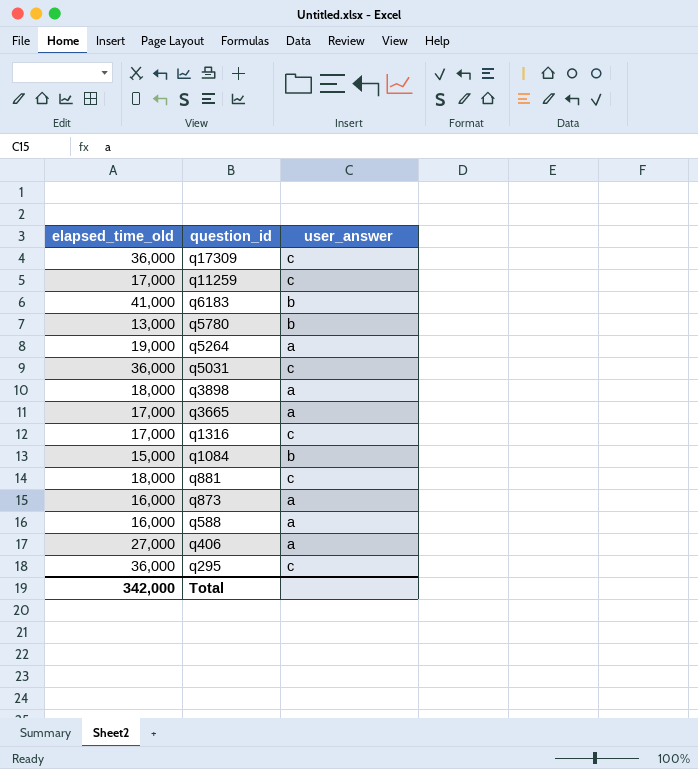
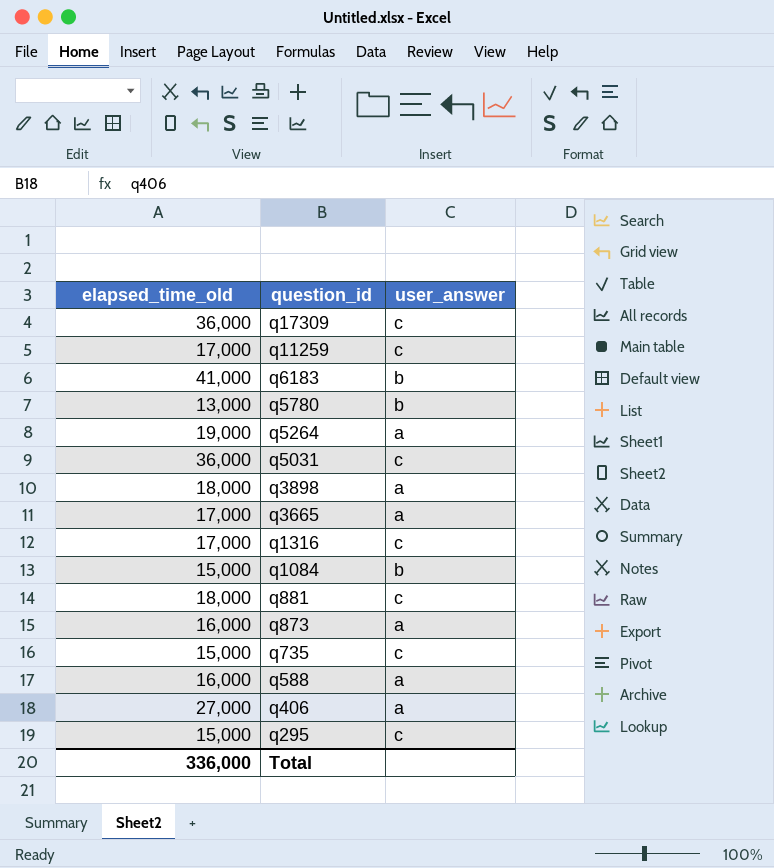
row q735: none -> 15,000 | c
q295 | elapsed_time_old: 36,000 -> 15,000
Total | elapsed_time_old: 342,000 -> 336,000

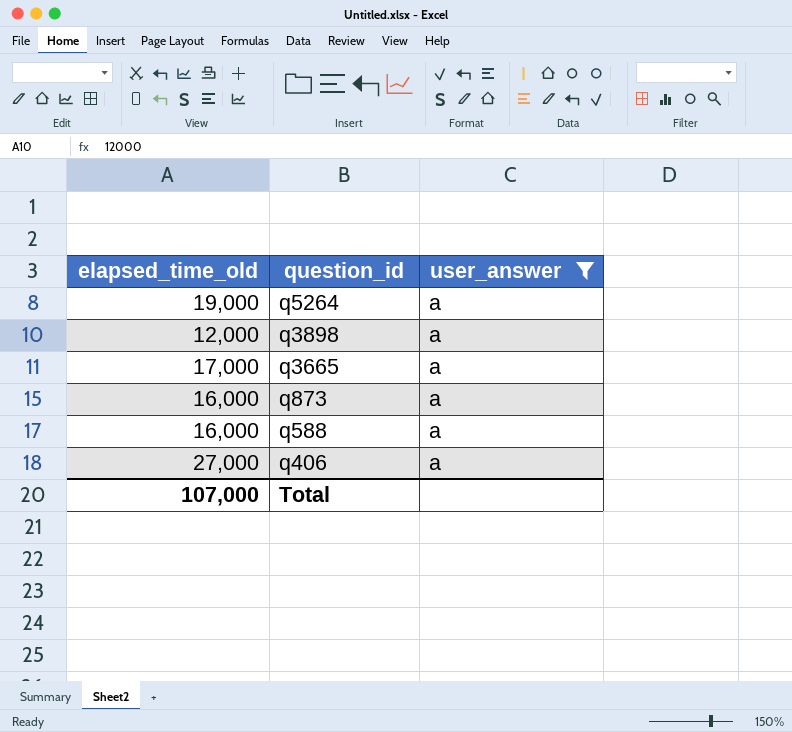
filter: none -> user_answer = a
q3898 | elapsed_time_old: 18,000 -> 12,000
Total | elapsed_time_old: 336,000 -> 107,000

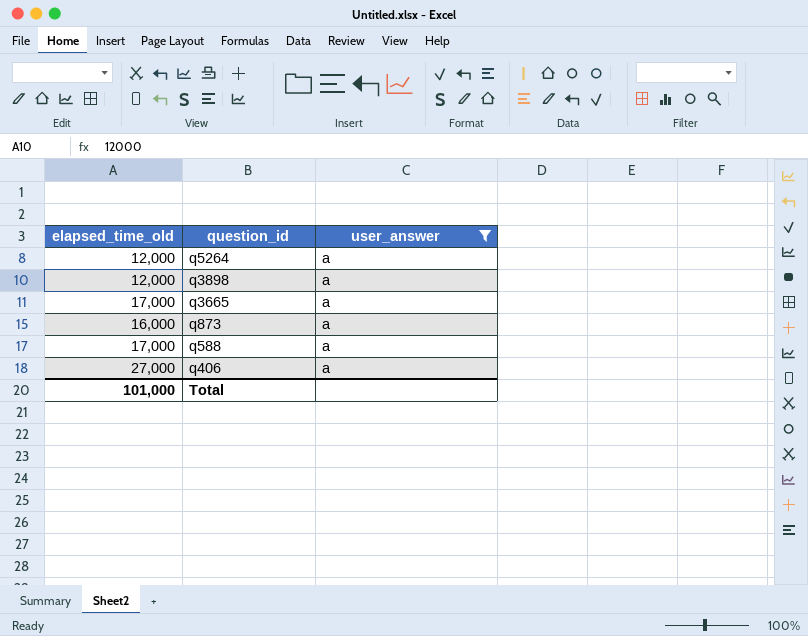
q5264 | elapsed_time_old: 19,000 -> 12,000
q588 | elapsed_time_old: 16,000 -> 17,000
Total | elapsed_time_old: 107,000 -> 101,000

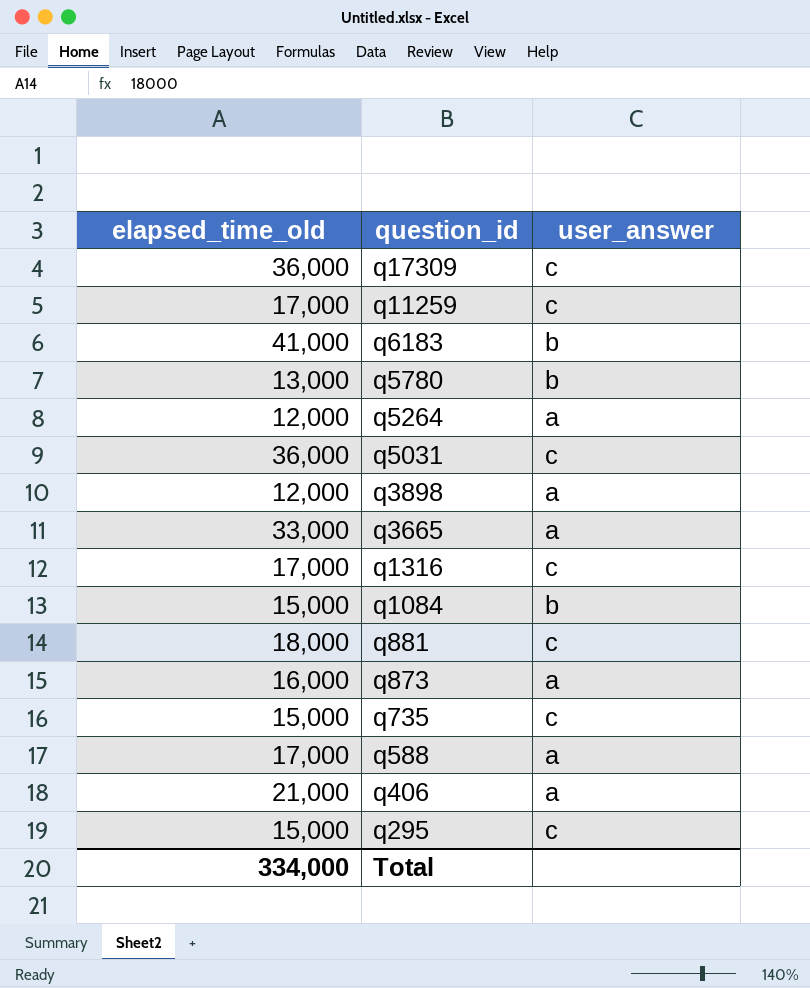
filter: user_answer = a -> none
q3665 | elapsed_time_old: 17,000 -> 33,000
q406 | elapsed_time_old: 27,000 -> 21,000
Total | elapsed_time_old: 101,000 -> 334,000

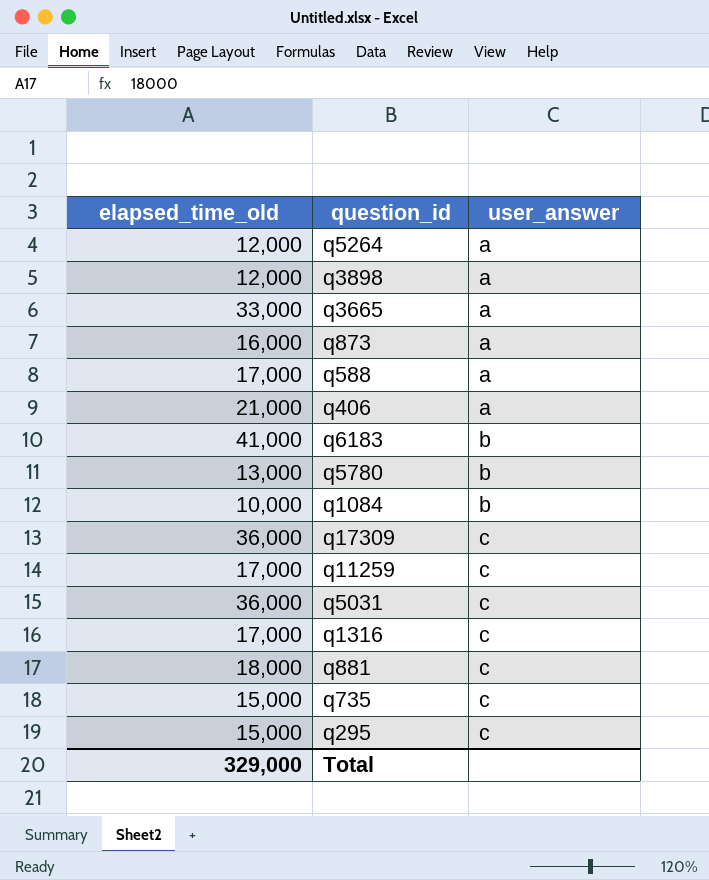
row order: question_id descending -> user_answer ascending
q1084 | elapsed_time_old: 15,000 -> 10,000
Total | elapsed_time_old: 334,000 -> 329,000

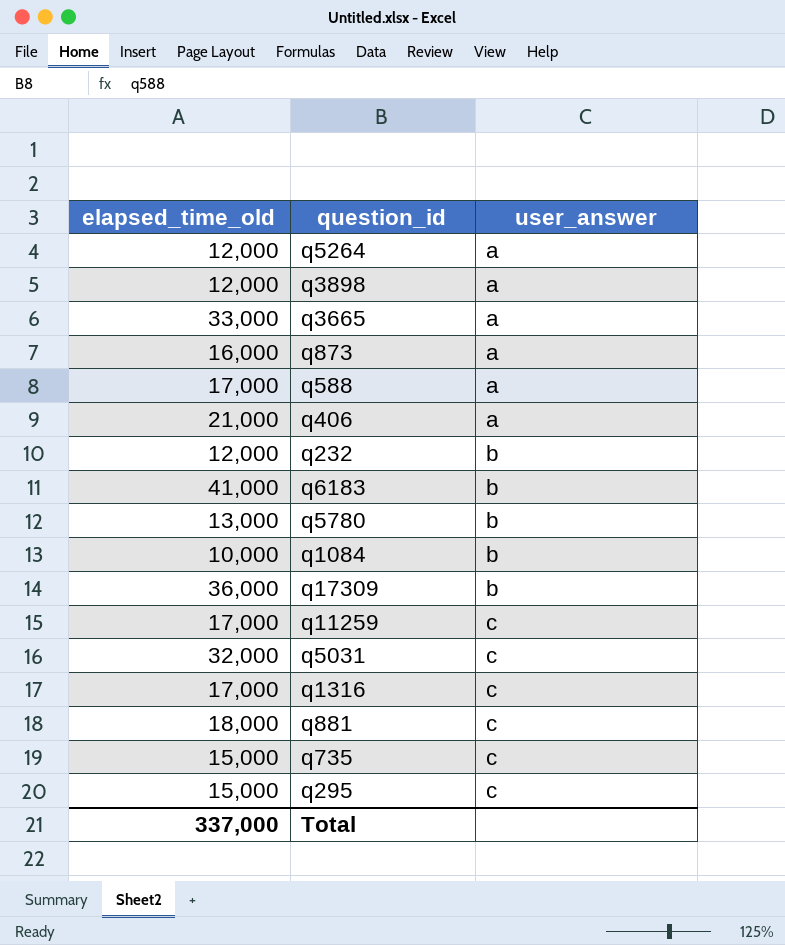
row q232: none -> 12,000 | b
q17309 | user_answer: c -> b
q5031 | elapsed_time_old: 36,000 -> 32,000
Total | elapsed_time_old: 329,000 -> 337,000

